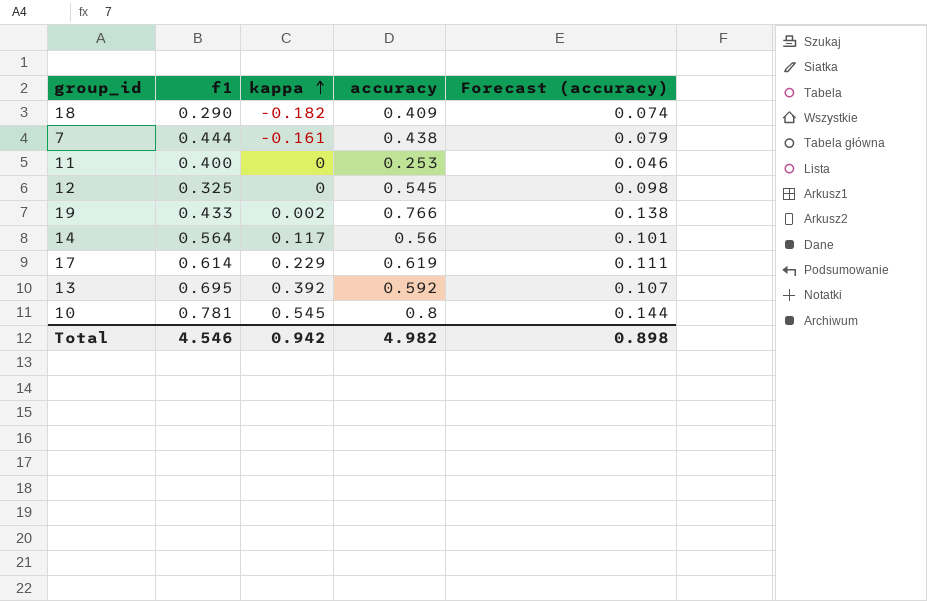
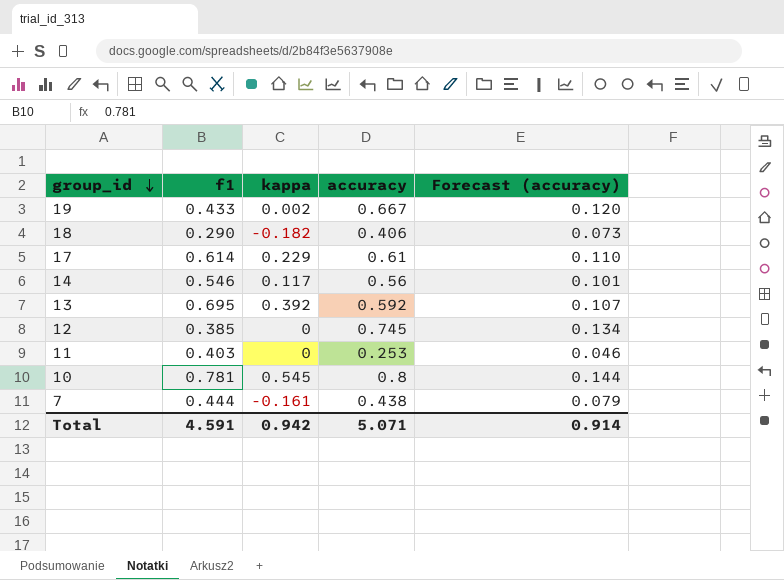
row order: kappa ascending -> group_id descending
19 | accuracy: 0.766 -> 0.667
19 | Forecast (accuracy): 0.138 -> 0.120
18 | accuracy: 0.409 -> 0.406
18 | Forecast (accuracy): 0.074 -> 0.073
17 | accuracy: 0.619 -> 0.61
17 | Forecast (accuracy): 0.111 -> 0.110
14 | f1: 0.564 -> 0.546
12 | f1: 0.325 -> 0.385
12 | accuracy: 0.545 -> 0.745
12 | Forecast (accuracy): 0.098 -> 0.134
11 | f1: 0.400 -> 0.403
Total | f1: 4.546 -> 4.591
Total | accuracy: 4.982 -> 5.071
Total | Forecast (accuracy): 0.898 -> 0.914

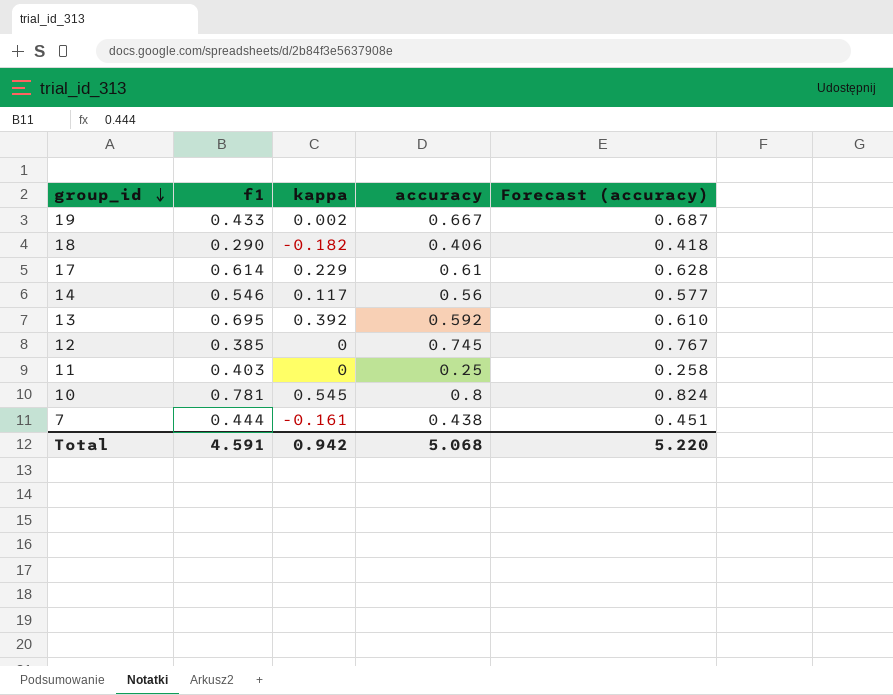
column Forecast (accuracy) | formula: [accuracy] * 0.18 -> [accuracy] * 1.03
11 | accuracy: 0.253 -> 0.25
Total | accuracy: 5.071 -> 5.068
Total | Forecast (accuracy): 0.914 -> 5.220

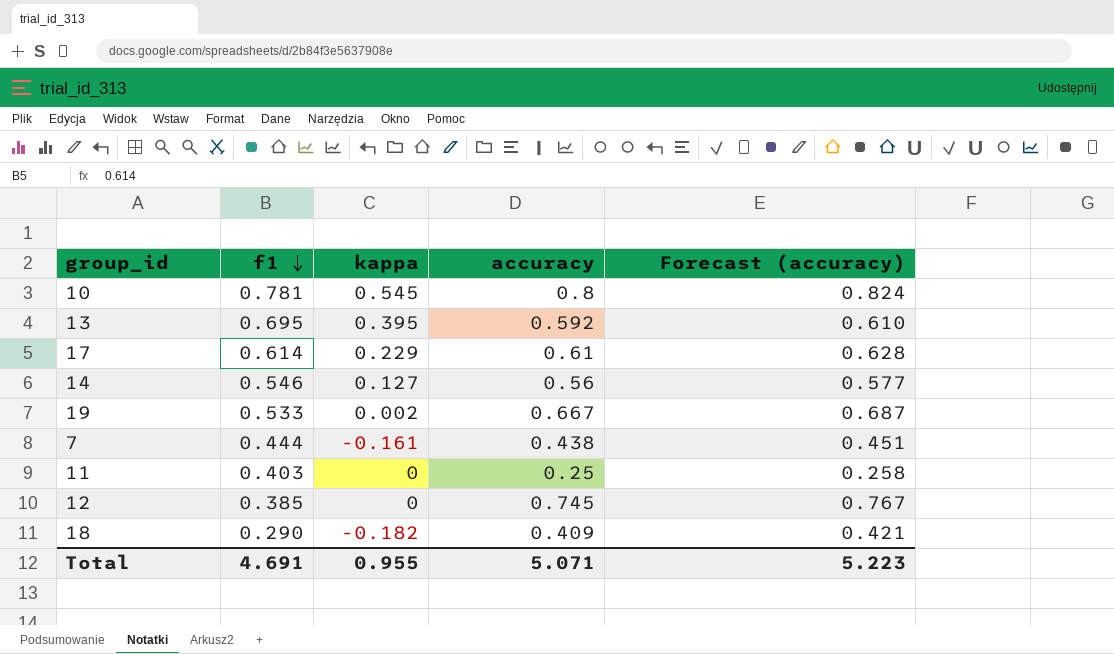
row order: group_id descending -> f1 descending
13 | kappa: 0.392 -> 0.395
14 | kappa: 0.117 -> 0.127
19 | f1: 0.433 -> 0.533
18 | accuracy: 0.406 -> 0.409
18 | Forecast (accuracy): 0.418 -> 0.421
Total | f1: 4.591 -> 4.691
Total | kappa: 0.942 -> 0.955
Total | accuracy: 5.068 -> 5.071
Total | Forecast (accuracy): 5.220 -> 5.223

